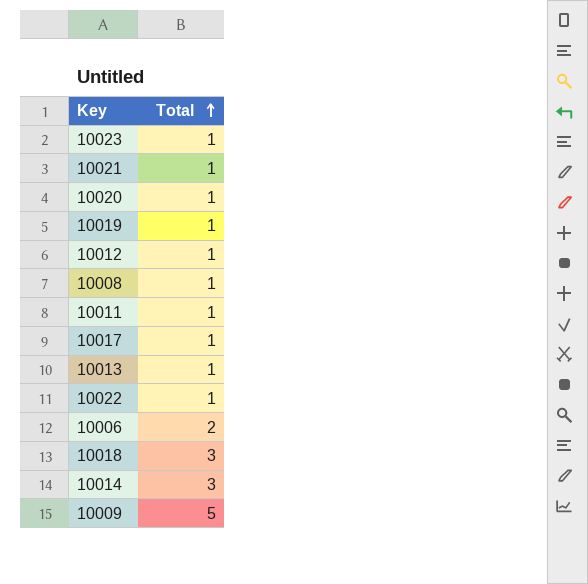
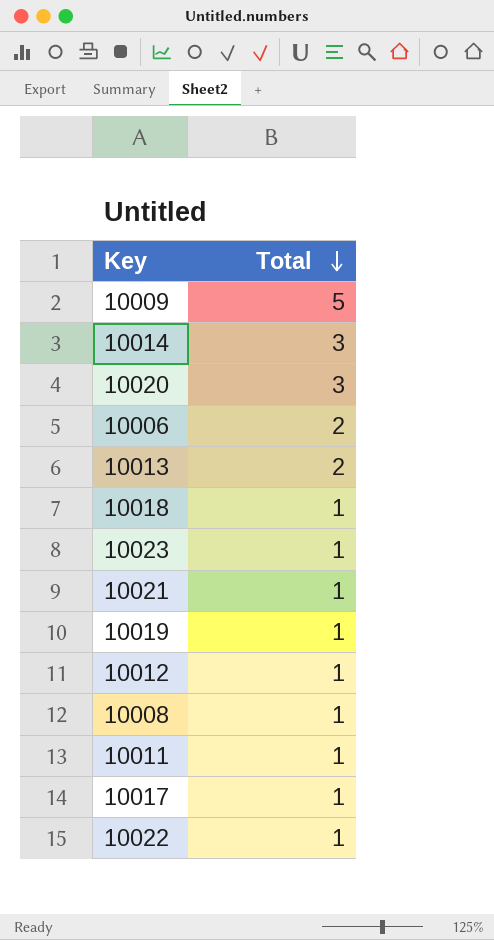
row order: Total ascending -> Total descending
10020 | Total: 1 -> 3
10013 | Total: 1 -> 2
10018 | Total: 3 -> 1

